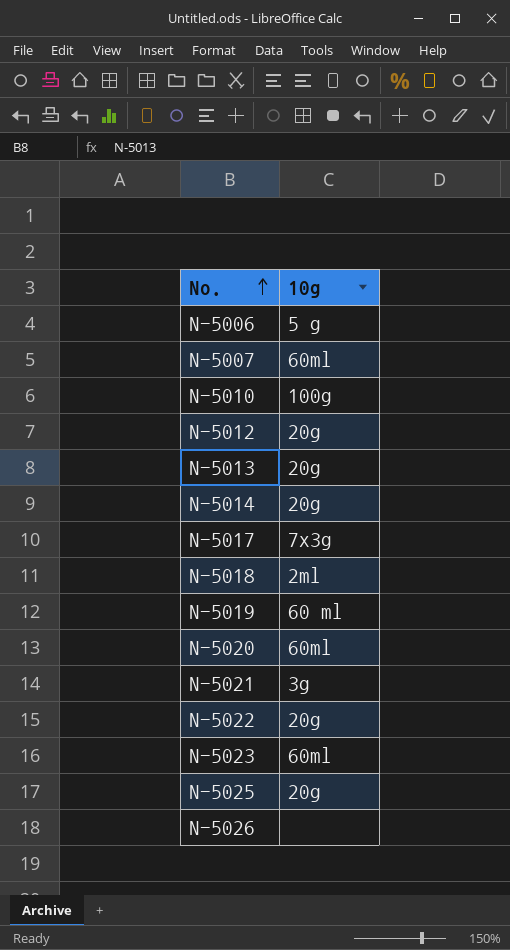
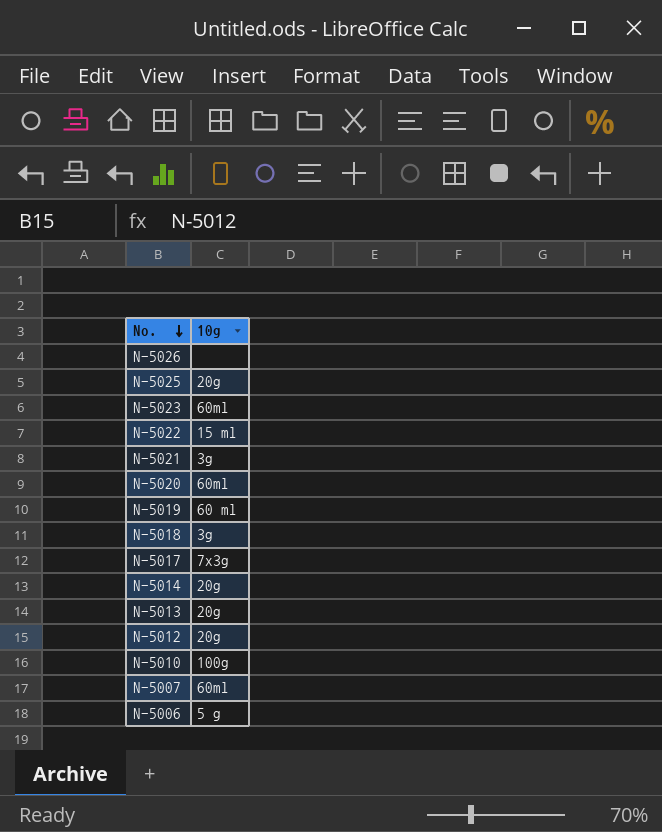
row order: No. ascending -> No. descending
N-5022 | 10g: 20g -> 15 ml
N-5018 | 10g: 2ml -> 3g

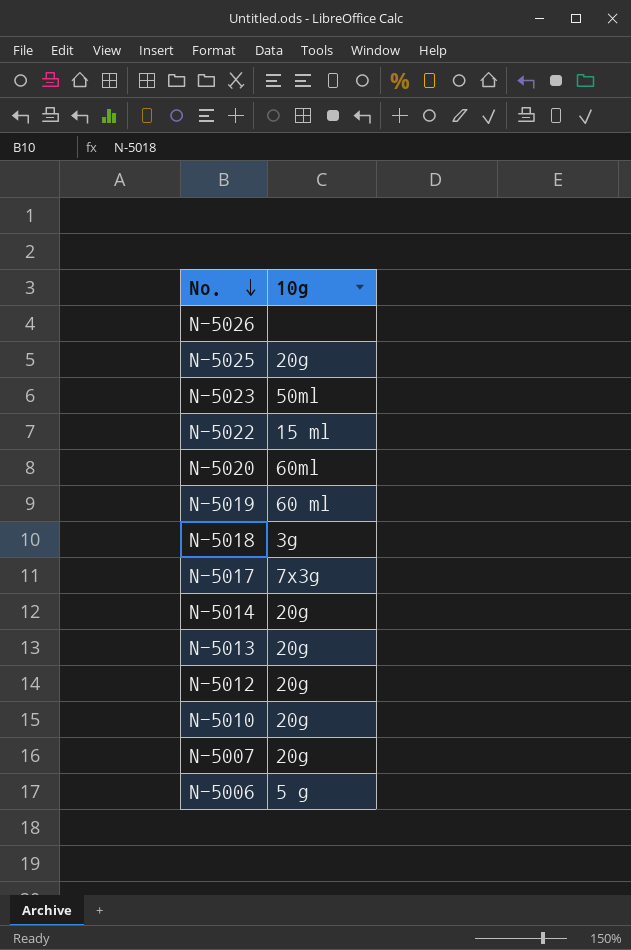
row N-5021: 3g -> none
N-5023 | 10g: 60ml -> 50ml
N-5010 | 10g: 100g -> 20g
N-5007 | 10g: 60ml -> 20g

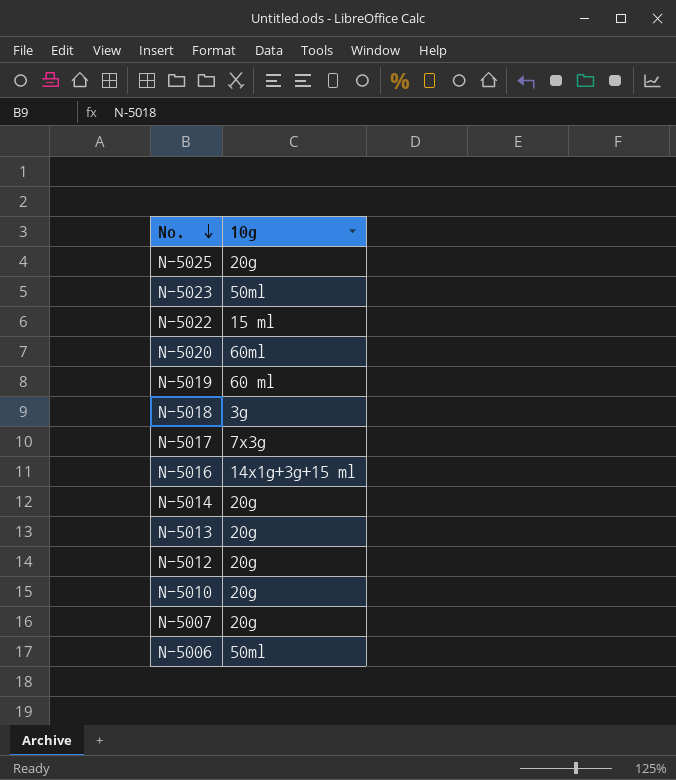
row N-5026: none -> none
row N-5016: none -> 14x1g+3g+15 ml
N-5006 | 10g: 5 g -> 50ml

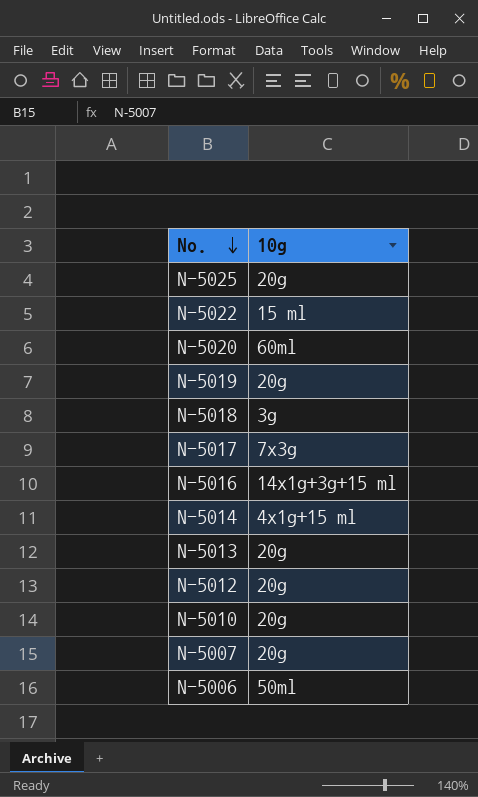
row N-5023: 50ml -> none
N-5019 | 10g: 60 ml -> 20g
N-5014 | 10g: 20g -> 4x1g+15 ml

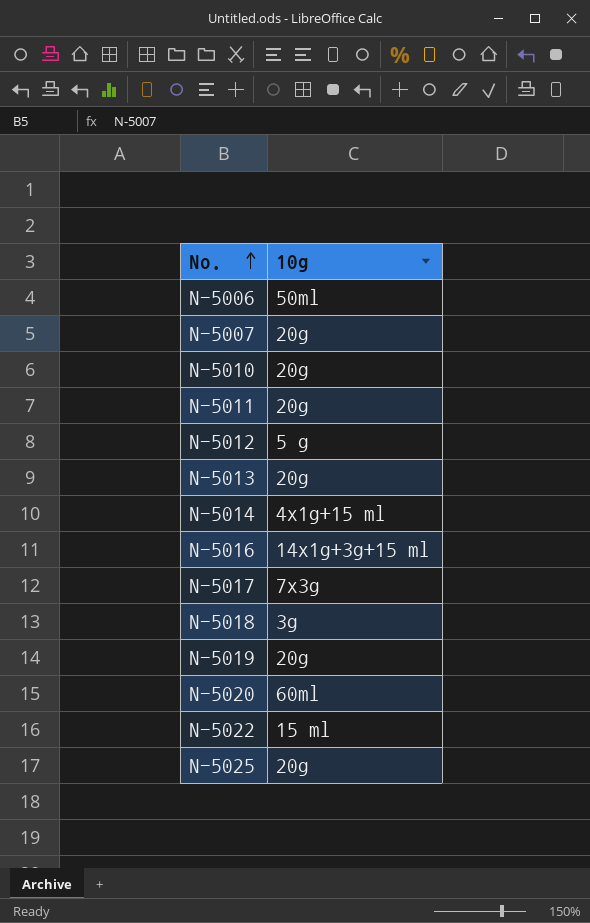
row order: No. descending -> No. ascending
row N-5011: none -> 20g
N-5012 | 10g: 20g -> 5 g

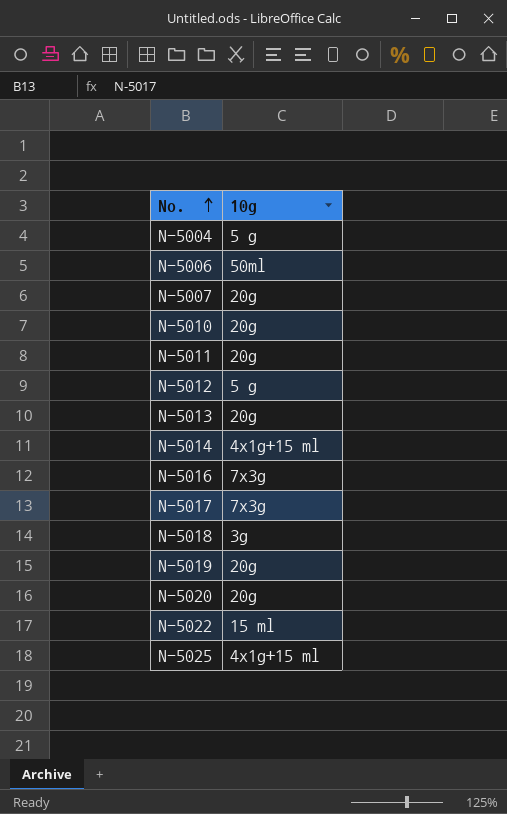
row N-5004: none -> 5 g
N-5016 | 10g: 14x1g+3g+15 ml -> 7x3g
N-5020 | 10g: 60ml -> 20g
N-5025 | 10g: 20g -> 4x1g+15 ml

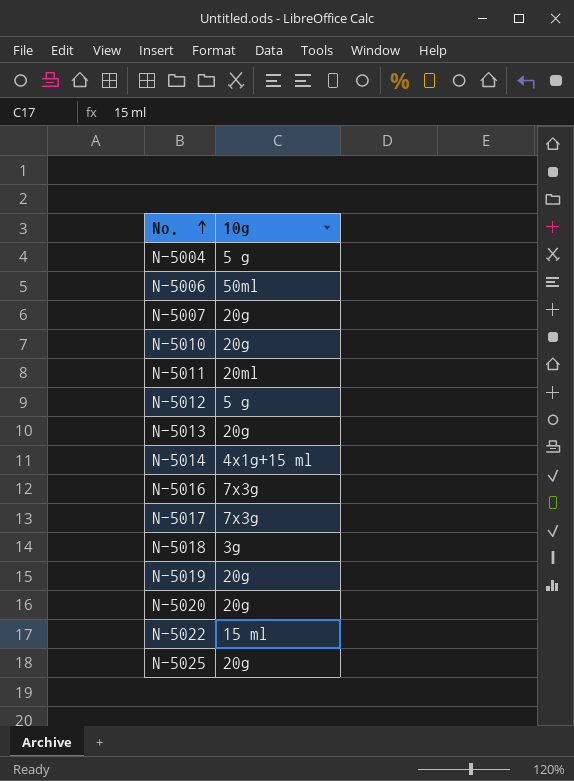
N-5011 | 10g: 20g -> 20ml
N-5025 | 10g: 4x1g+15 ml -> 20g

